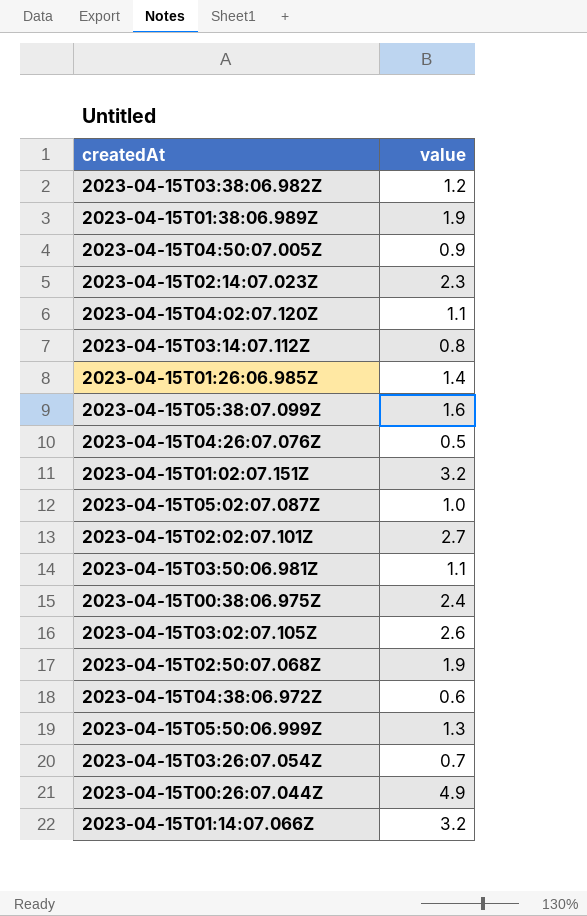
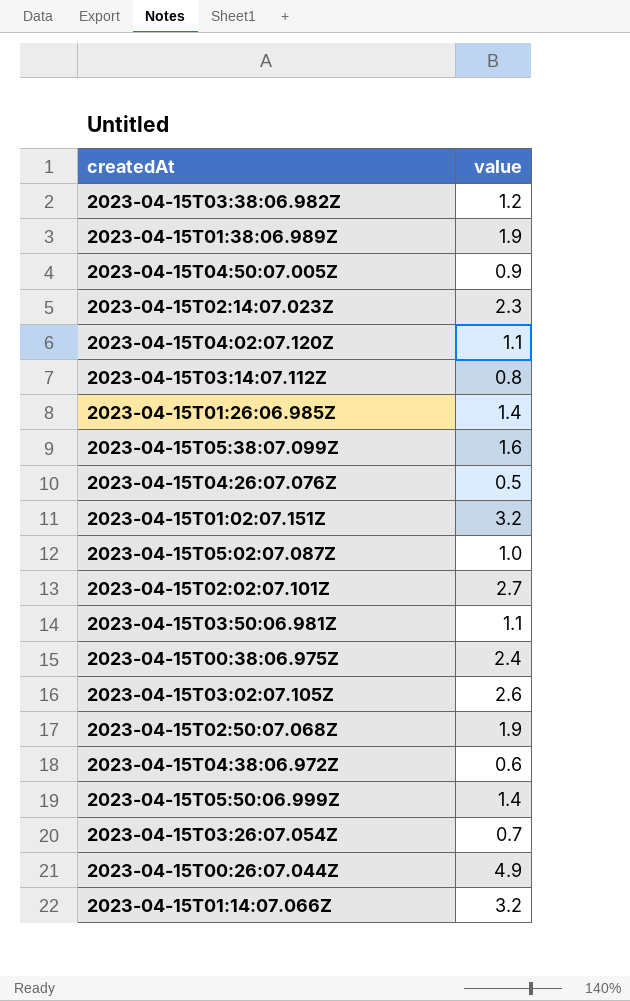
2023-04-15T05:50:06.999Z | value: 1.3 -> 1.4

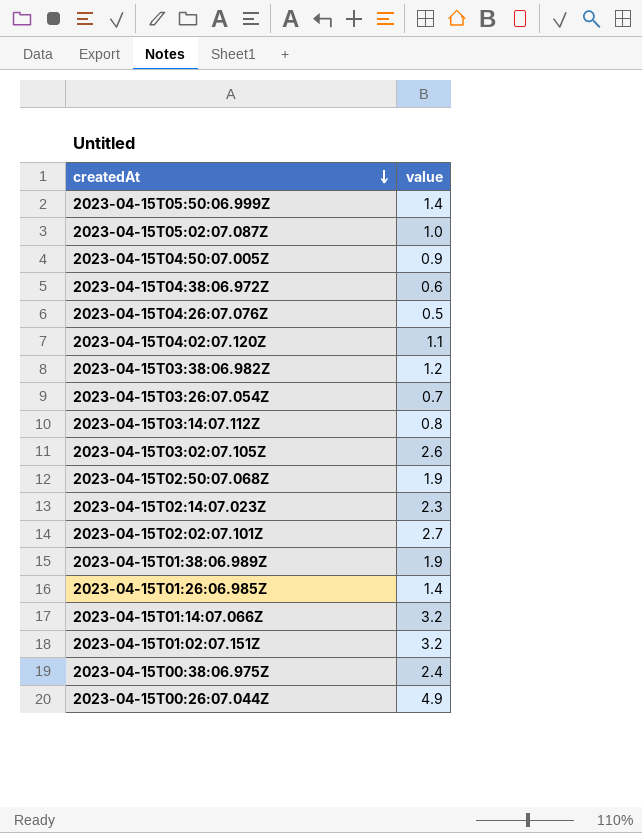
row order: none -> createdAt descending
row 2023-04-15T05:38:07.099Z: 1.6 -> none
row 2023-04-15T03:50:06.981Z: 1.1 -> none

